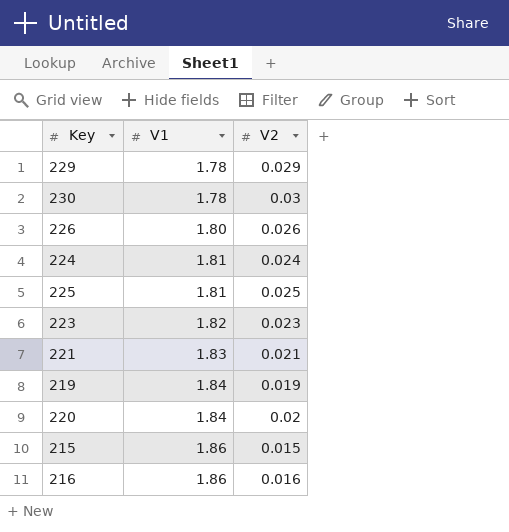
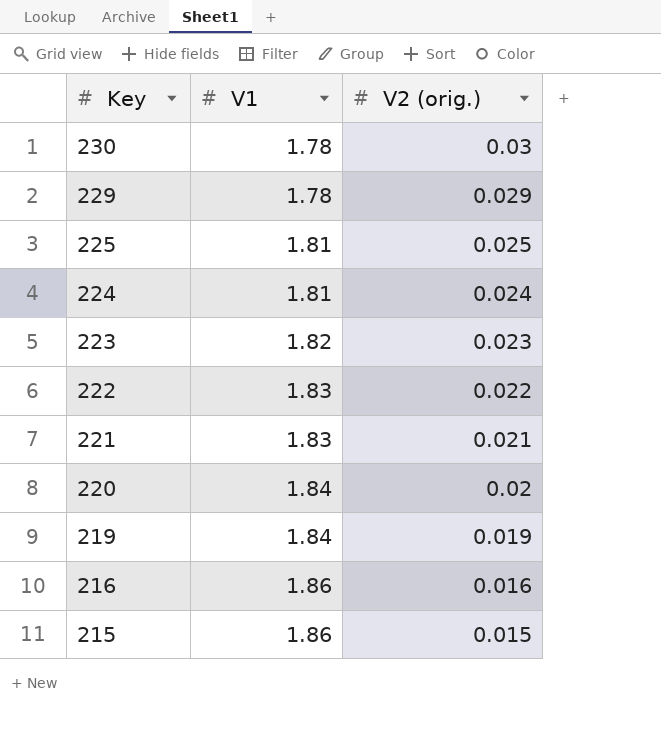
row order: V1 ascending -> Key descending
column name: V2 -> V2 (orig.)
row 226: 1.80 | 0.026 -> none
row 222: none -> 1.83 | 0.022

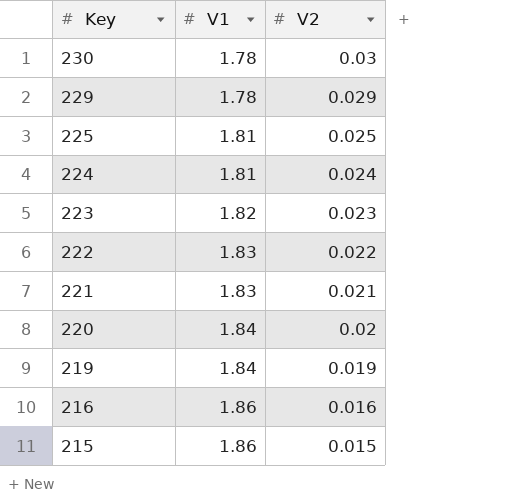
column name: V2 (orig.) -> V2

